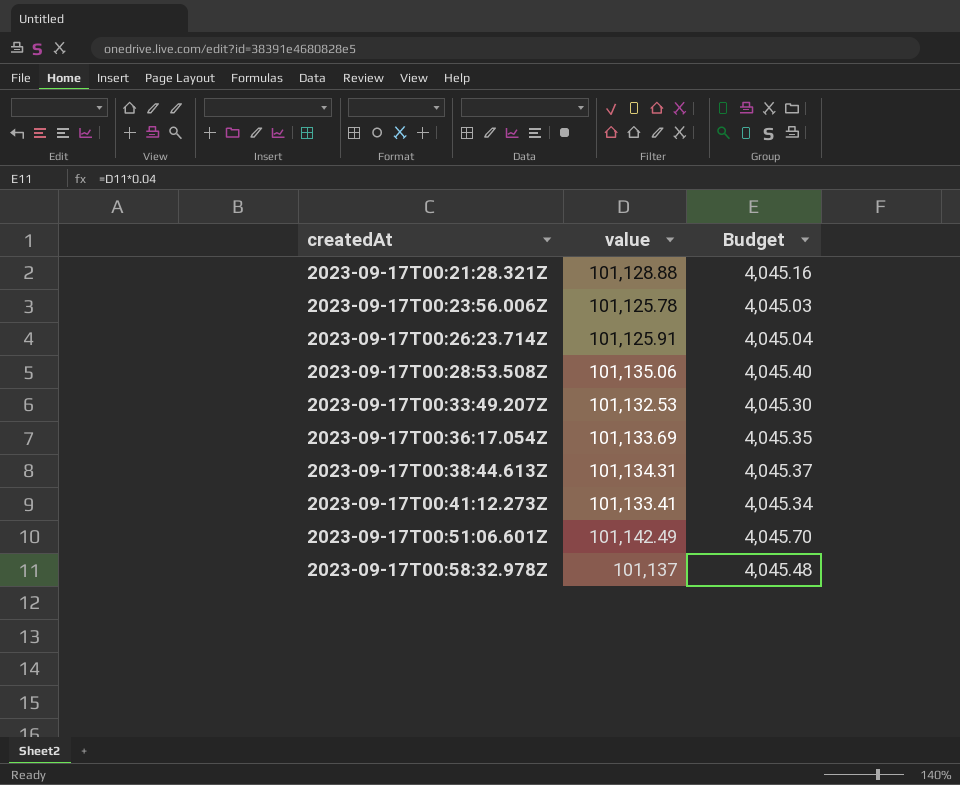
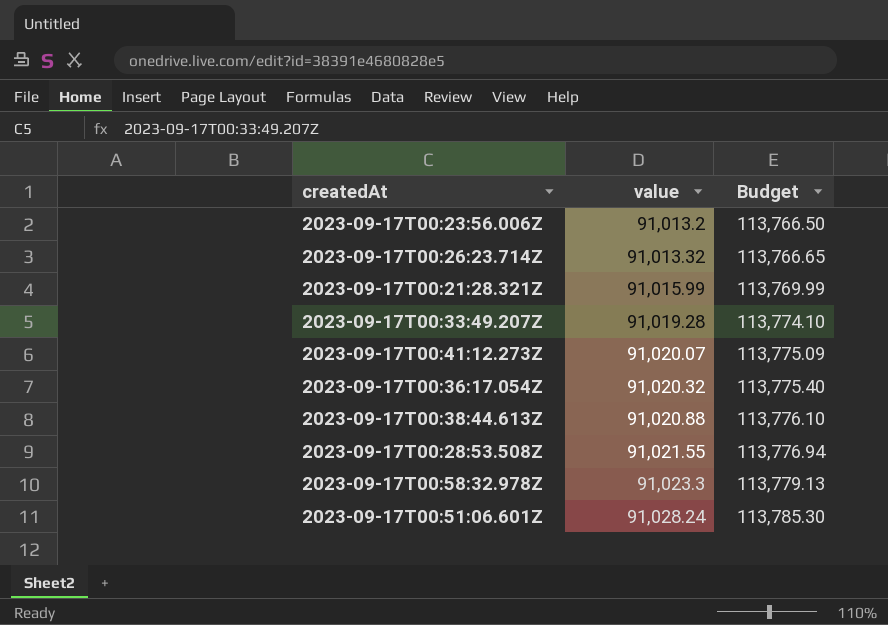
row order: createdAt ascending -> value ascending
column Budget | formula: [value] * 0.04 -> [value] * 1.25
2023-09-17T00:23:56.006Z | value: 101,125.78 -> 91,013.2
2023-09-17T00:26:23.714Z | value: 101,125.91 -> 91,013.32
2023-09-17T00:21:28.321Z | value: 101,128.88 -> 91,015.99
2023-09-17T00:33:49.207Z | value: 101,132.53 -> 91,019.28
2023-09-17T00:41:12.273Z | value: 101,133.41 -> 91,020.07
2023-09-17T00:36:17.054Z | value: 101,133.69 -> 91,020.32
2023-09-17T00:38:44.613Z | value: 101,134.31 -> 91,020.88
2023-09-17T00:28:53.508Z | value: 101,135.06 -> 91,021.55
2023-09-17T00:58:32.978Z | value: 101,137 -> 91,023.3
2023-09-17T00:51:06.601Z | value: 101,142.49 -> 91,028.24

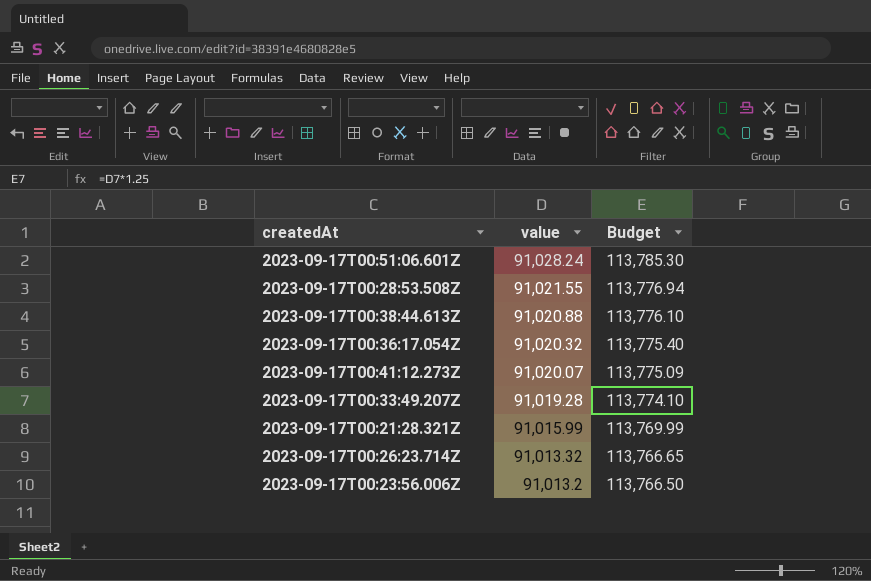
row order: value ascending -> value descending
row 2023-09-17T00:58:32.978Z: 91,023.3 | 113,779.13 -> none

